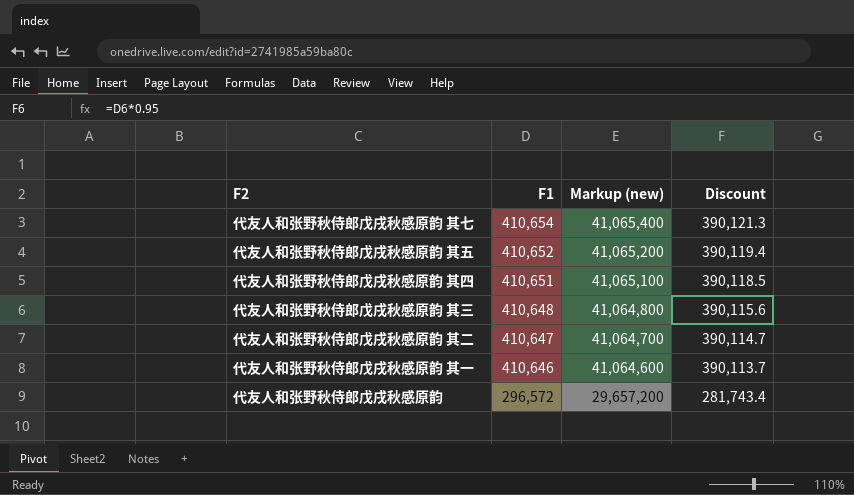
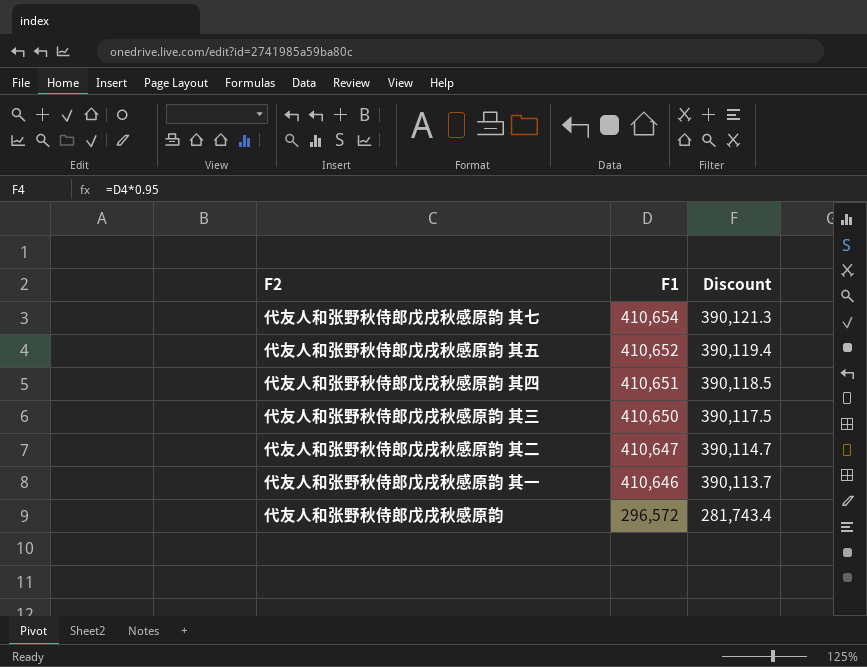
column Markup (new) | formula: [F1] * 100 -> none
代友人和张野秋侍郎戊戌秋感原韵 其三 | F1: 410,648 -> 410,650
代友人和张野秋侍郎戊戌秋感原韵 其三 | Discount: 390,115.6 -> 390,117.5

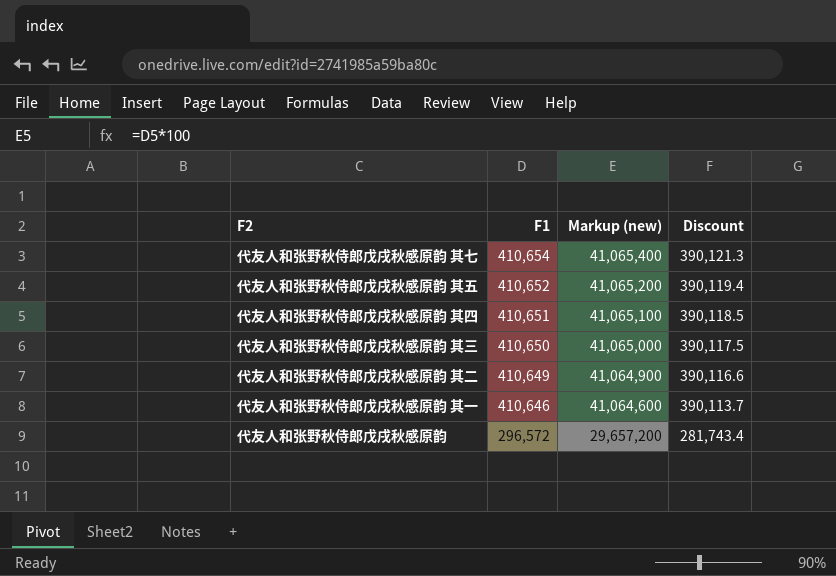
column Markup (new) | formula: none -> [F1] * 100
代友人和张野秋侍郎戊戌秋感原韵 其二 | F1: 410,647 -> 410,649
代友人和张野秋侍郎戊戌秋感原韵 其二 | Discount: 390,114.7 -> 390,116.6

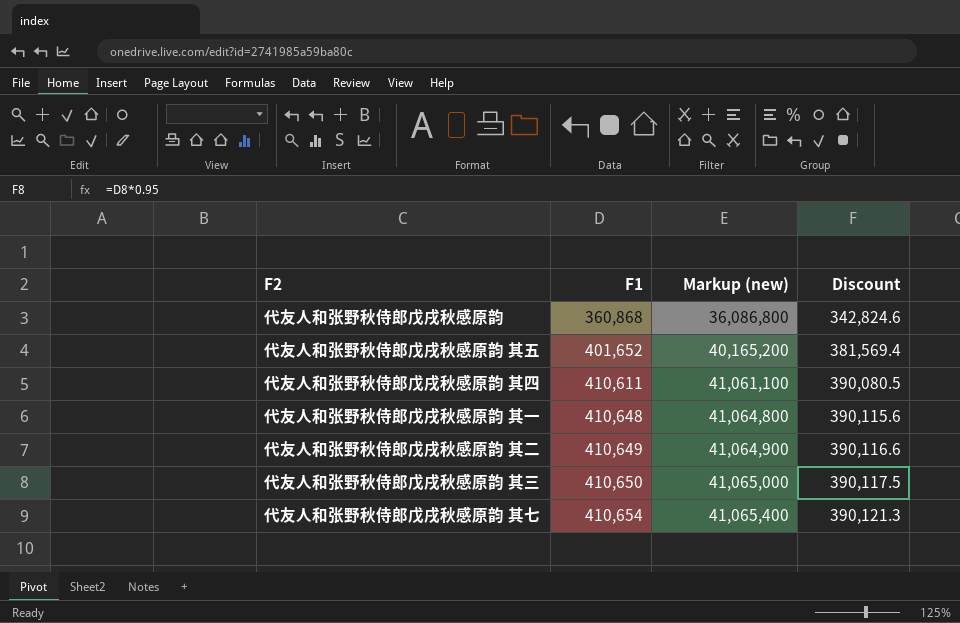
row order: F1 descending -> F1 ascending
代友人和张野秋侍郎戊戌秋感原韵 | F1: 296,572 -> 360,868
代友人和张野秋侍郎戊戌秋感原韵 | Markup (new): 29,657,200 -> 36,086,800
代友人和张野秋侍郎戊戌秋感原韵 | Discount: 281,743.4 -> 342,824.6
代友人和张野秋侍郎戊戌秋感原韵 其五 | F1: 410,652 -> 401,652
代友人和张野秋侍郎戊戌秋感原韵 其五 | Markup (new): 41,065,200 -> 40,165,200
代友人和张野秋侍郎戊戌秋感原韵 其五 | Discount: 390,119.4 -> 381,569.4
代友人和张野秋侍郎戊戌秋感原韵 其四 | F1: 410,651 -> 410,611
代友人和张野秋侍郎戊戌秋感原韵 其四 | Markup (new): 41,065,100 -> 41,061,100
代友人和张野秋侍郎戊戌秋感原韵 其四 | Discount: 390,118.5 -> 390,080.5
代友人和张野秋侍郎戊戌秋感原韵 其一 | F1: 410,646 -> 410,648
代友人和张野秋侍郎戊戌秋感原韵 其一 | Markup (new): 41,064,600 -> 41,064,800
代友人和张野秋侍郎戊戌秋感原韵 其一 | Discount: 390,113.7 -> 390,115.6

